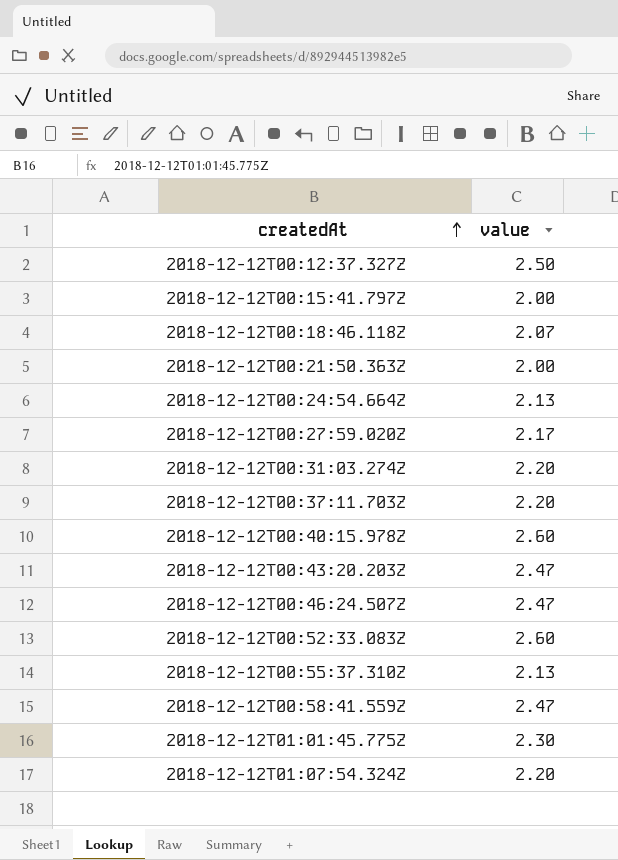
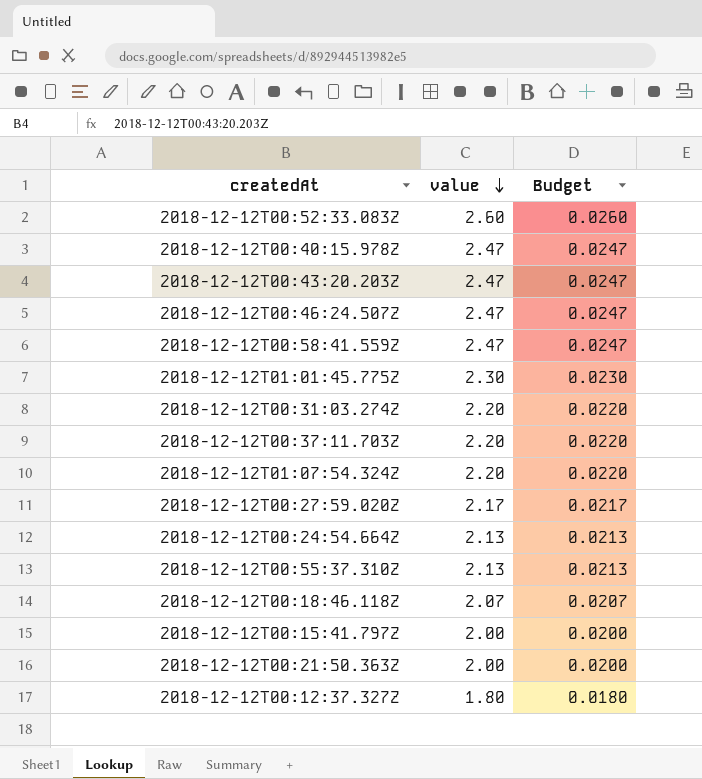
row order: createdAt ascending -> value descending
column Budget | formula: none -> [value] * 0.01
2018-12-12T00:40:15.978Z | value: 2.60 -> 2.47
2018-12-12T00:12:37.327Z | value: 2.50 -> 1.80

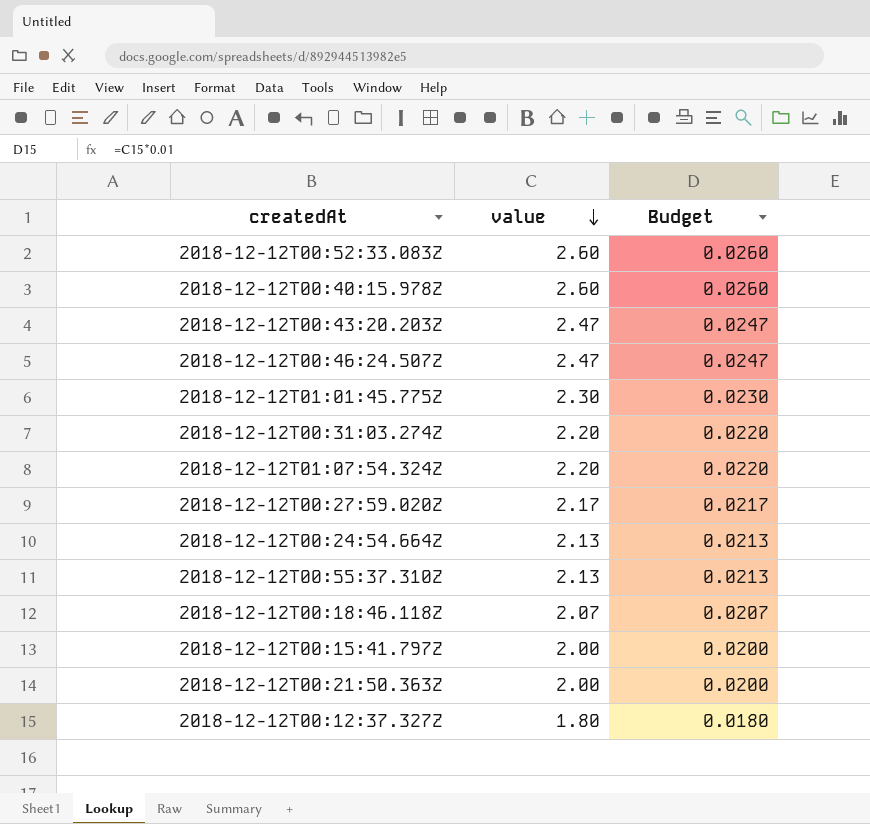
row 2018-12-12T00:58:41.559Z: 2.47 | 0.0247 -> none
row 2018-12-12T00:37:11.703Z: 2.20 | 0.0220 -> none
2018-12-12T00:40:15.978Z | value: 2.47 -> 2.60
2018-12-12T00:40:15.978Z | Budget: 0.0247 -> 0.0260

